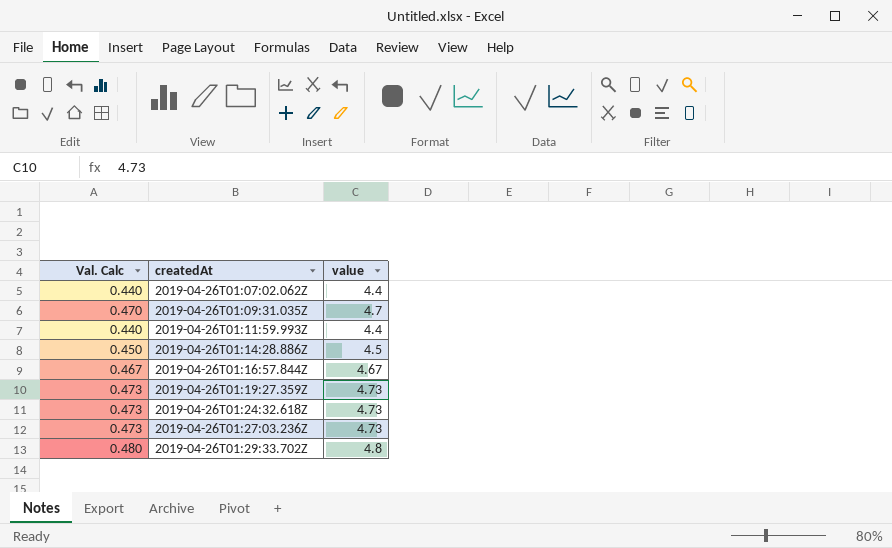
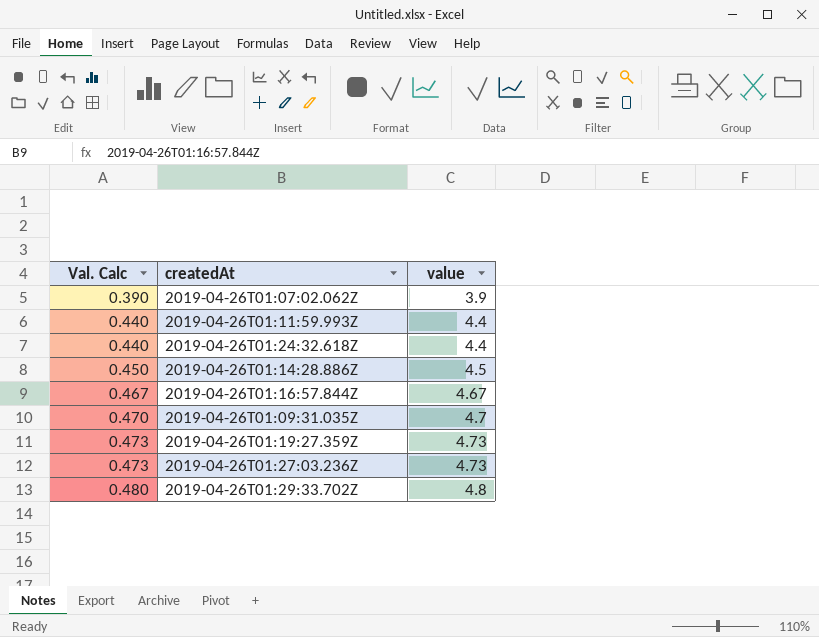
row order: createdAt ascending -> Val. Calc ascending
2019-04-26T01:07:02.062Z | Val. Calc: 0.440 -> 0.390
2019-04-26T01:07:02.062Z | value: 4.4 -> 3.9
2019-04-26T01:24:32.618Z | Val. Calc: 0.473 -> 0.440
2019-04-26T01:24:32.618Z | value: 4.73 -> 4.4

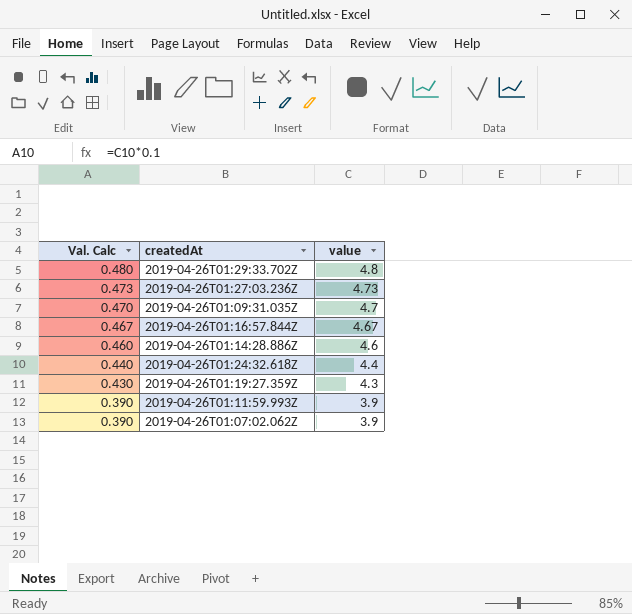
row order: Val. Calc ascending -> Val. Calc descending
2019-04-26T01:14:28.886Z | Val. Calc: 0.450 -> 0.460
2019-04-26T01:14:28.886Z | value: 4.5 -> 4.6
2019-04-26T01:19:27.359Z | Val. Calc: 0.473 -> 0.430
2019-04-26T01:19:27.359Z | value: 4.73 -> 4.3
2019-04-26T01:11:59.993Z | Val. Calc: 0.440 -> 0.390
2019-04-26T01:11:59.993Z | value: 4.4 -> 3.9

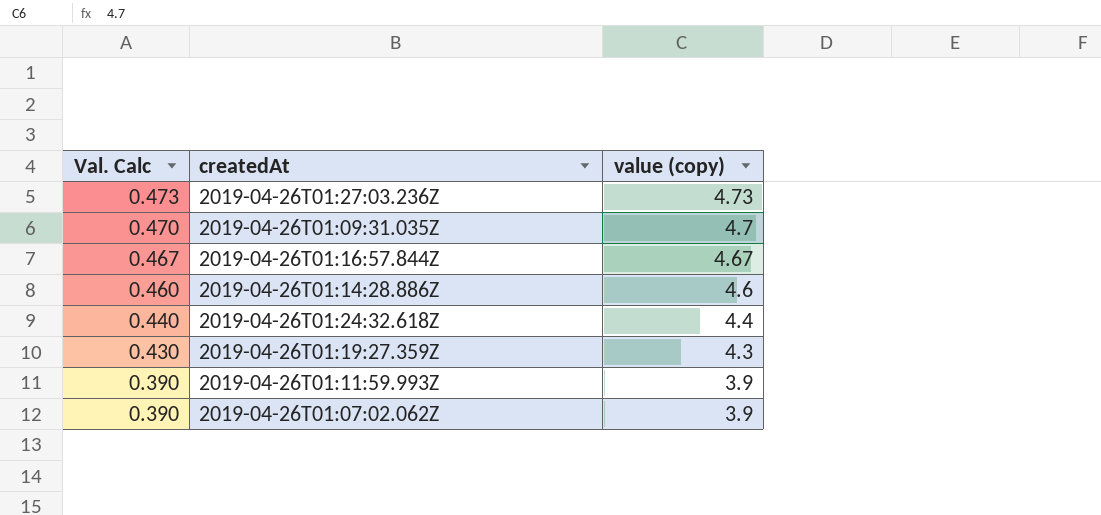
column name: value -> value (copy)
row 2019-04-26T01:29:33.702Z: 0.480 | 4.8 -> none

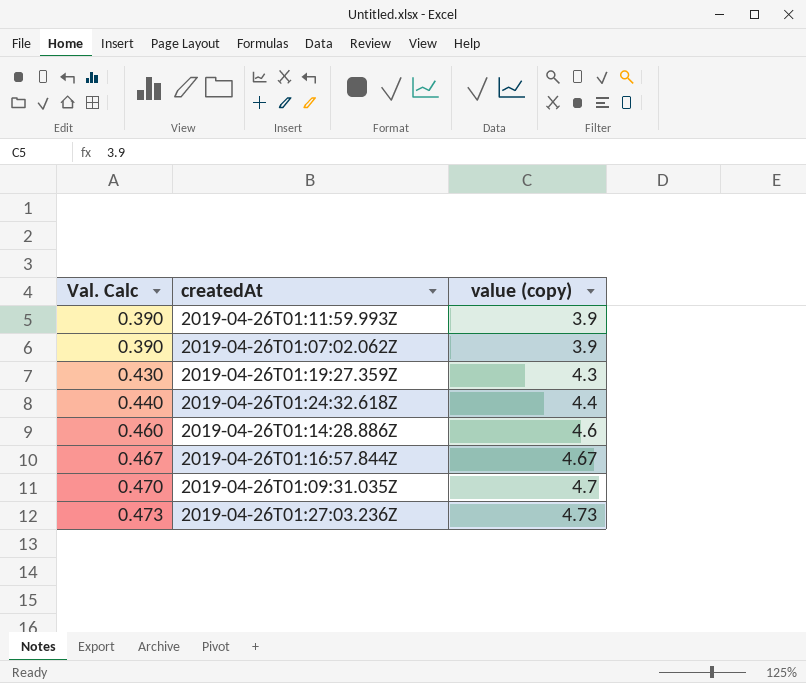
row order: Val. Calc descending -> Val. Calc ascending

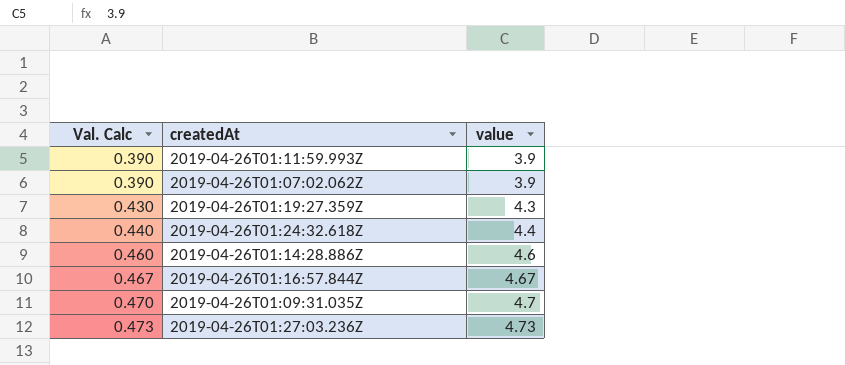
column name: value (copy) -> value

